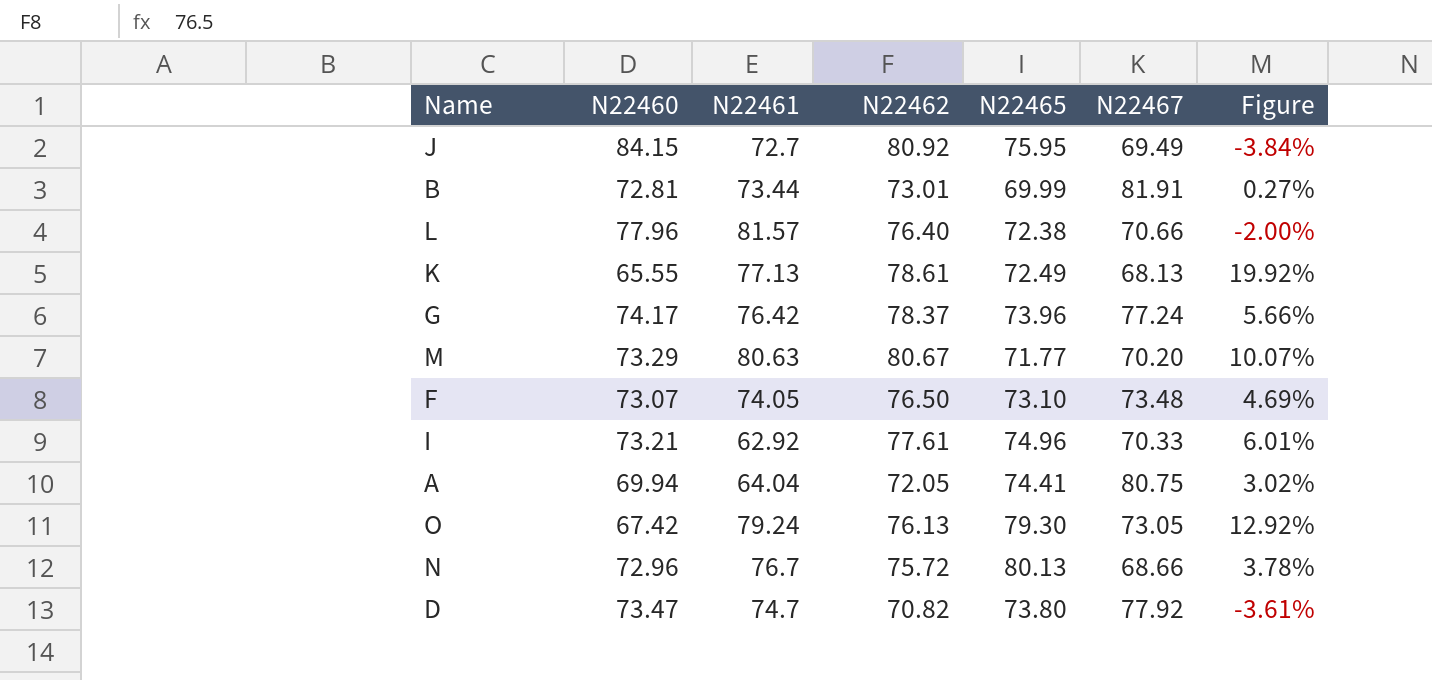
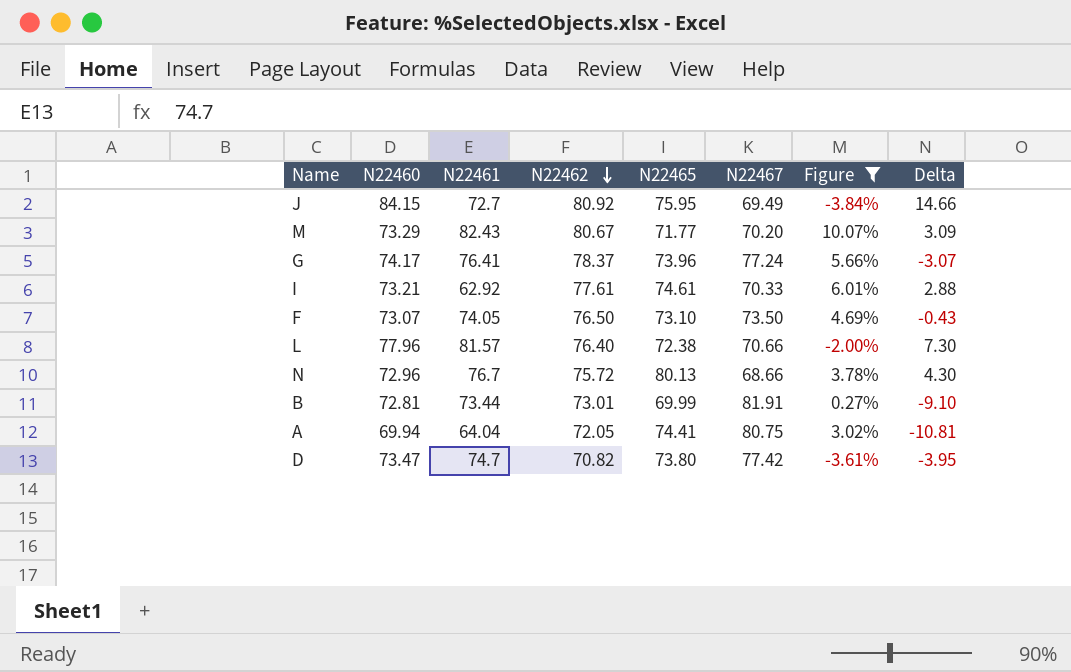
filter: none -> Figure <= 10.07%
row order: none -> N22462 descending
column Delta | formula: none -> [N22460] - [N22467]
M | N22461: 80.63 -> 82.43
G | N22461: 76.42 -> 76.41
I | N22465: 74.96 -> 74.61
F | N22467: 73.48 -> 73.50
D | N22467: 77.92 -> 77.42

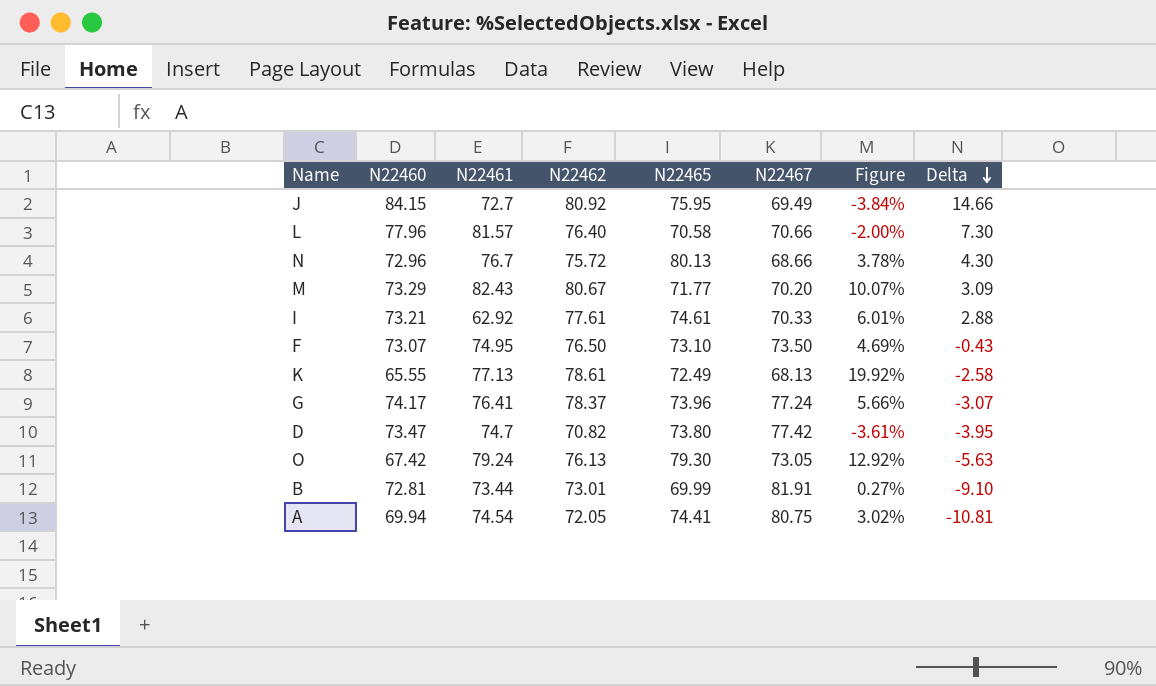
filter: Figure <= 10.07% -> none
row order: N22462 descending -> Delta descending
L | N22465: 72.38 -> 70.58
F | N22461: 74.05 -> 74.95
A | N22461: 64.04 -> 74.54

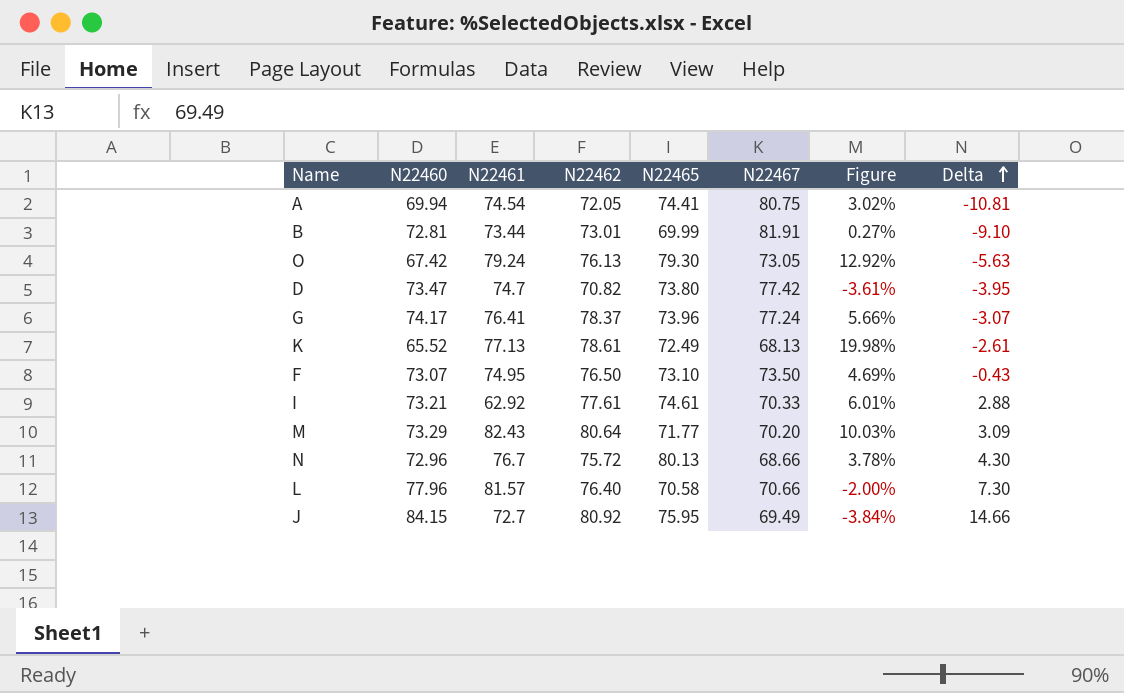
row order: Delta descending -> Delta ascending
K | N22460: 65.55 -> 65.52
K | Figure: 19.92% -> 19.98%
K | Delta: -2.58 -> -2.61
M | N22462: 80.67 -> 80.64
M | Figure: 10.07% -> 10.03%

